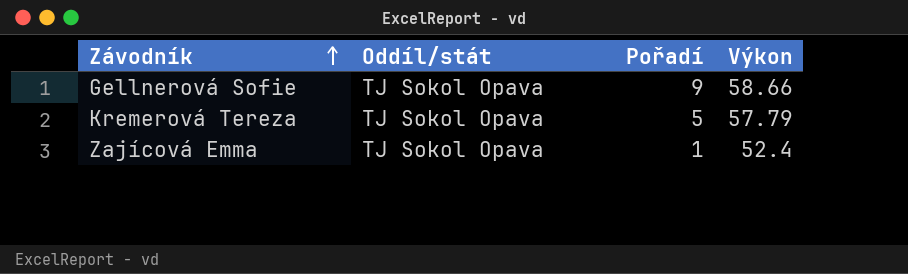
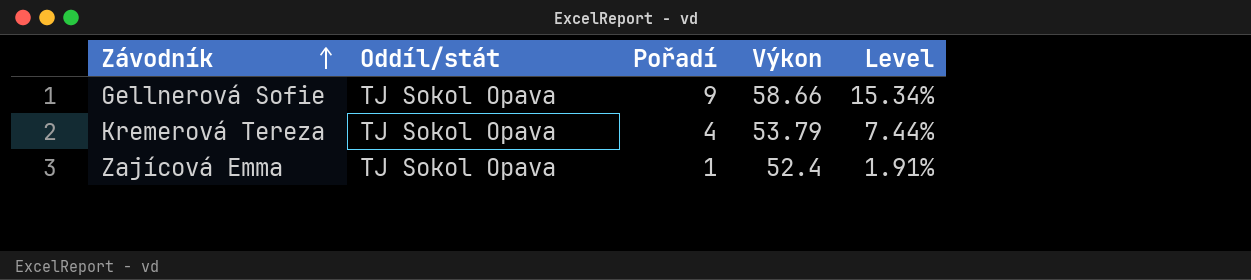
column Level | formula: none -> [Pořadí] / [Výkon]
Kremerová Tereza | Pořadí: 5 -> 4
Kremerová Tereza | Výkon: 57.79 -> 53.79

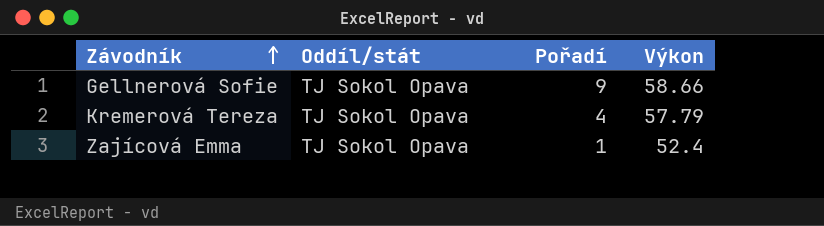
column Level | formula: [Pořadí] / [Výkon] -> none
Kremerová Tereza | Výkon: 53.79 -> 57.79

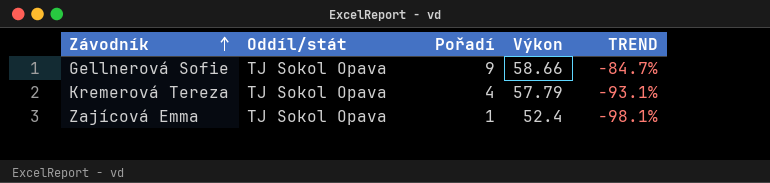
column TREND | formula: none -> ([Pořadí] - [Výkon]) / [Výkon]

